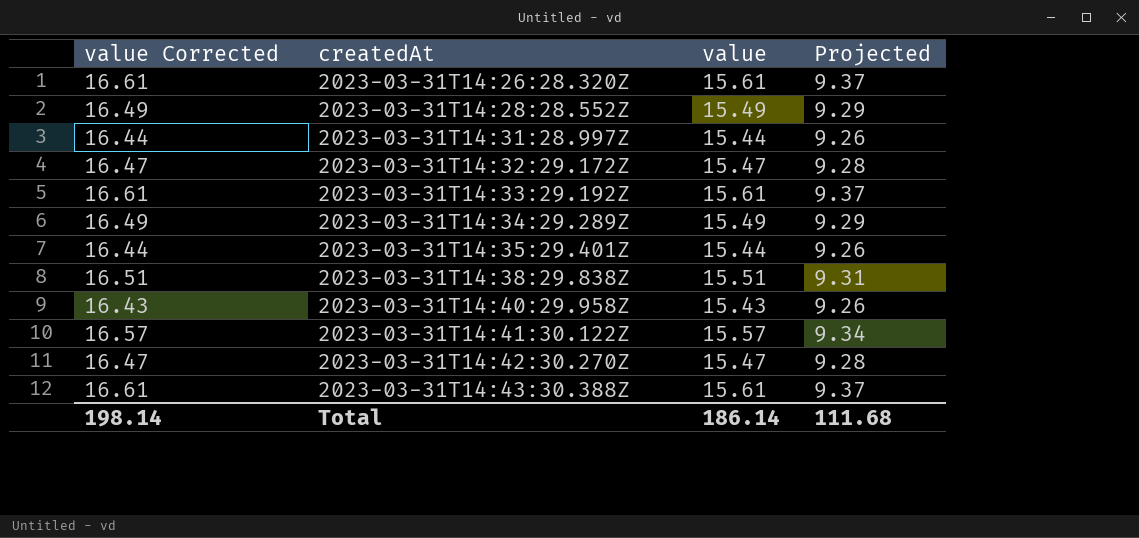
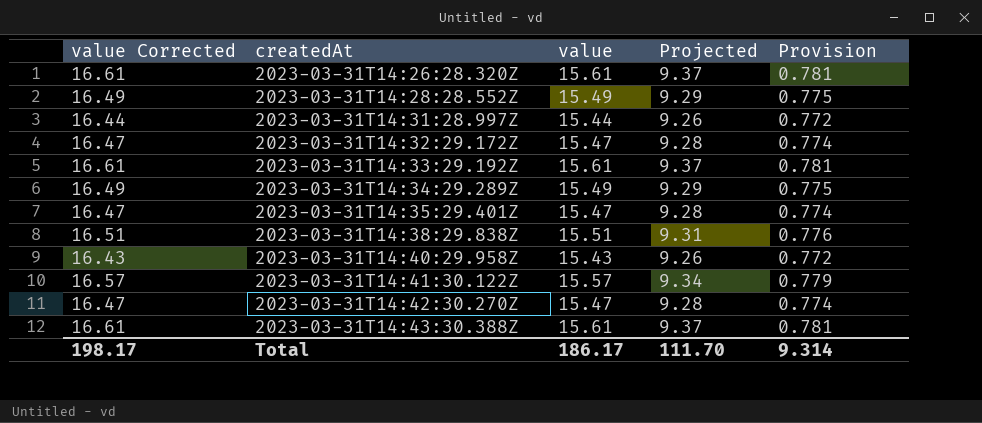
column Provision | formula: none -> [value] * 0.05
2023-03-31T14:35:29.401Z | value Corrected: 16.44 -> 16.47
2023-03-31T14:35:29.401Z | value: 15.44 -> 15.47
2023-03-31T14:35:29.401Z | Projected: 9.26 -> 9.28
Total | value Corrected: 198.14 -> 198.17
Total | value: 186.14 -> 186.17
Total | Projected: 111.68 -> 111.70

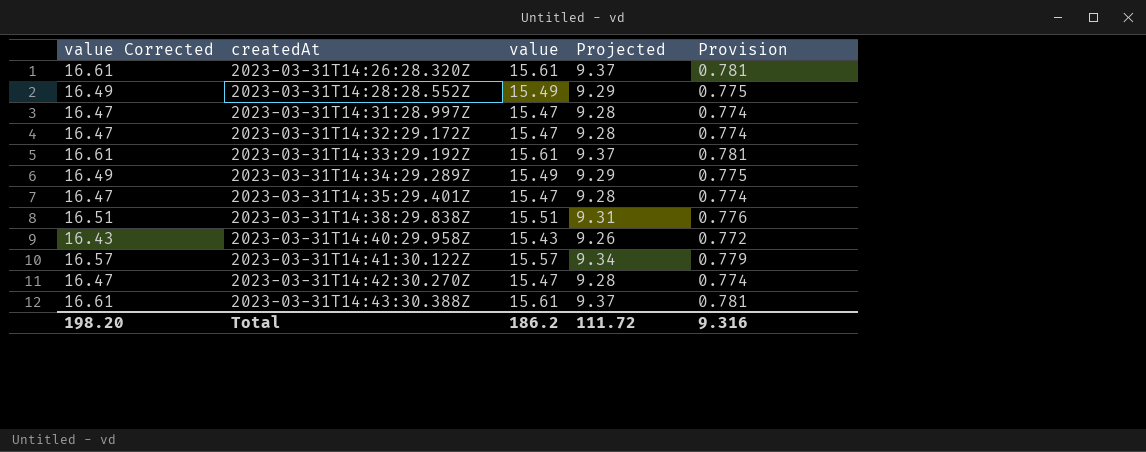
2023-03-31T14:31:28.997Z | value Corrected: 16.44 -> 16.47
2023-03-31T14:31:28.997Z | value: 15.44 -> 15.47
2023-03-31T14:31:28.997Z | Projected: 9.26 -> 9.28
2023-03-31T14:31:28.997Z | Provision: 0.772 -> 0.774
Total | value Corrected: 198.17 -> 198.20
Total | value: 186.17 -> 186.2
Total | Projected: 111.70 -> 111.72
Total | Provision: 9.314 -> 9.316

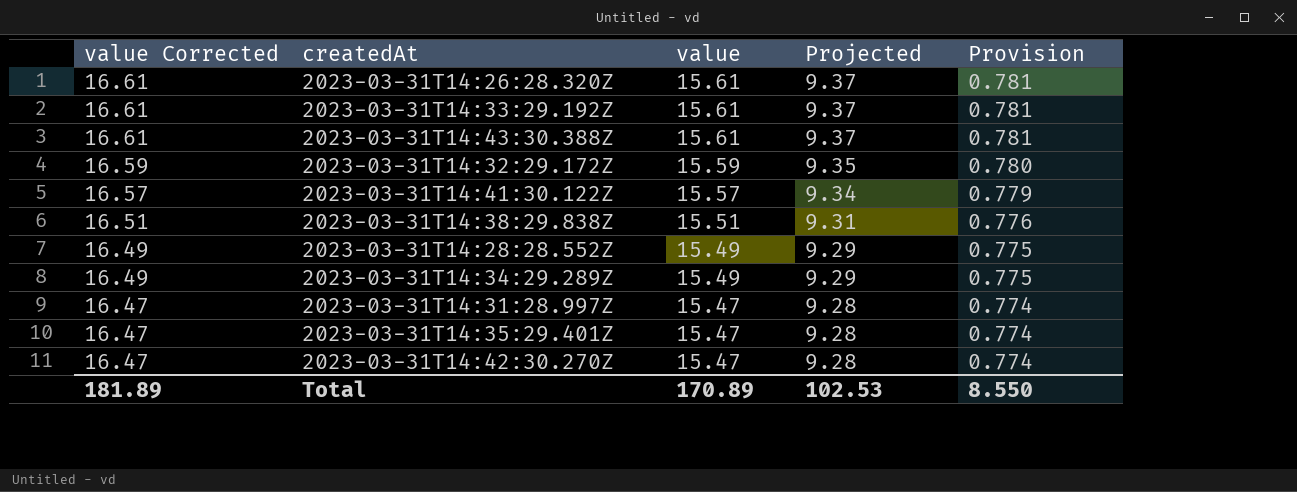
row order: createdAt ascending -> value Corrected descending
row 2023-03-31T14:40:29.958Z: 16.43 | 15.43 | 9.26 | 0.772 -> none
2023-03-31T14:32:29.172Z | value Corrected: 16.47 -> 16.59
2023-03-31T14:32:29.172Z | value: 15.47 -> 15.59
2023-03-31T14:32:29.172Z | Projected: 9.28 -> 9.35
2023-03-31T14:32:29.172Z | Provision: 0.774 -> 0.780
Total | value Corrected: 198.20 -> 181.89
Total | value: 186.2 -> 170.89
Total | Projected: 111.72 -> 102.53
Total | Provision: 9.316 -> 8.550

